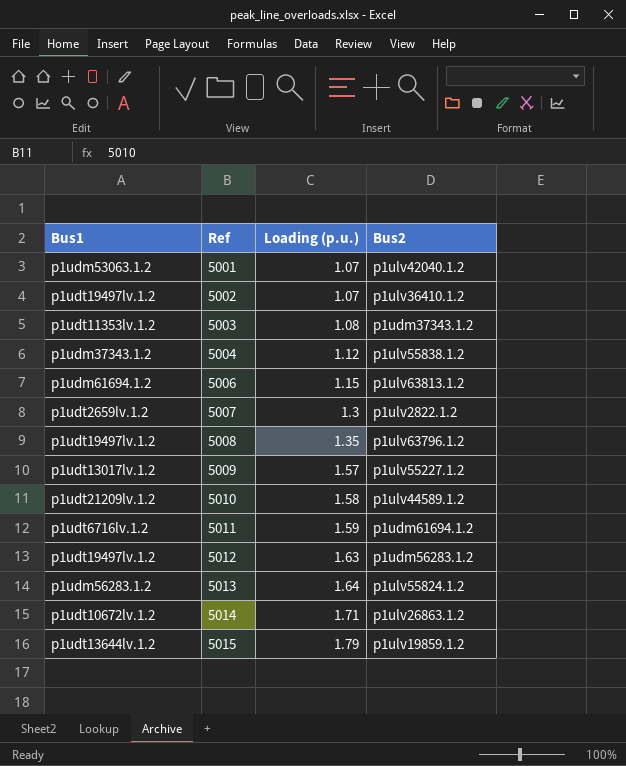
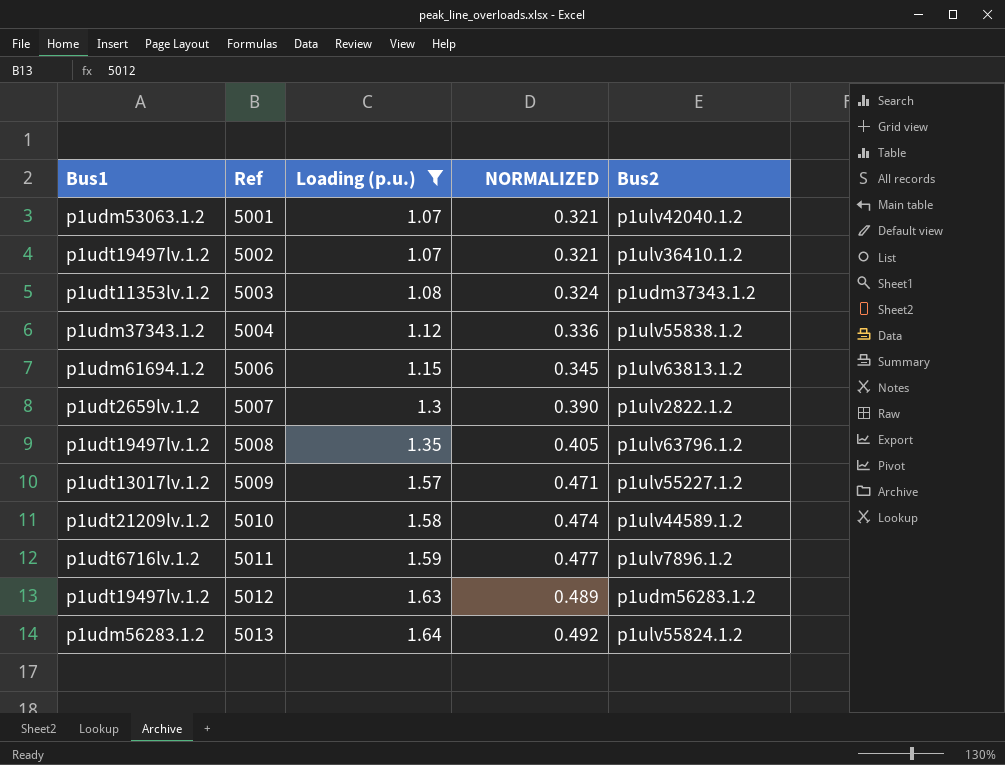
filter: none -> Loading (p.u.) <= 1.64
column NORMALIZED | formula: none -> [Loading (p.u.)] * 0.3
5011 | Bus2: p1udm61694.1.2 -> p1ulv7896.1.2

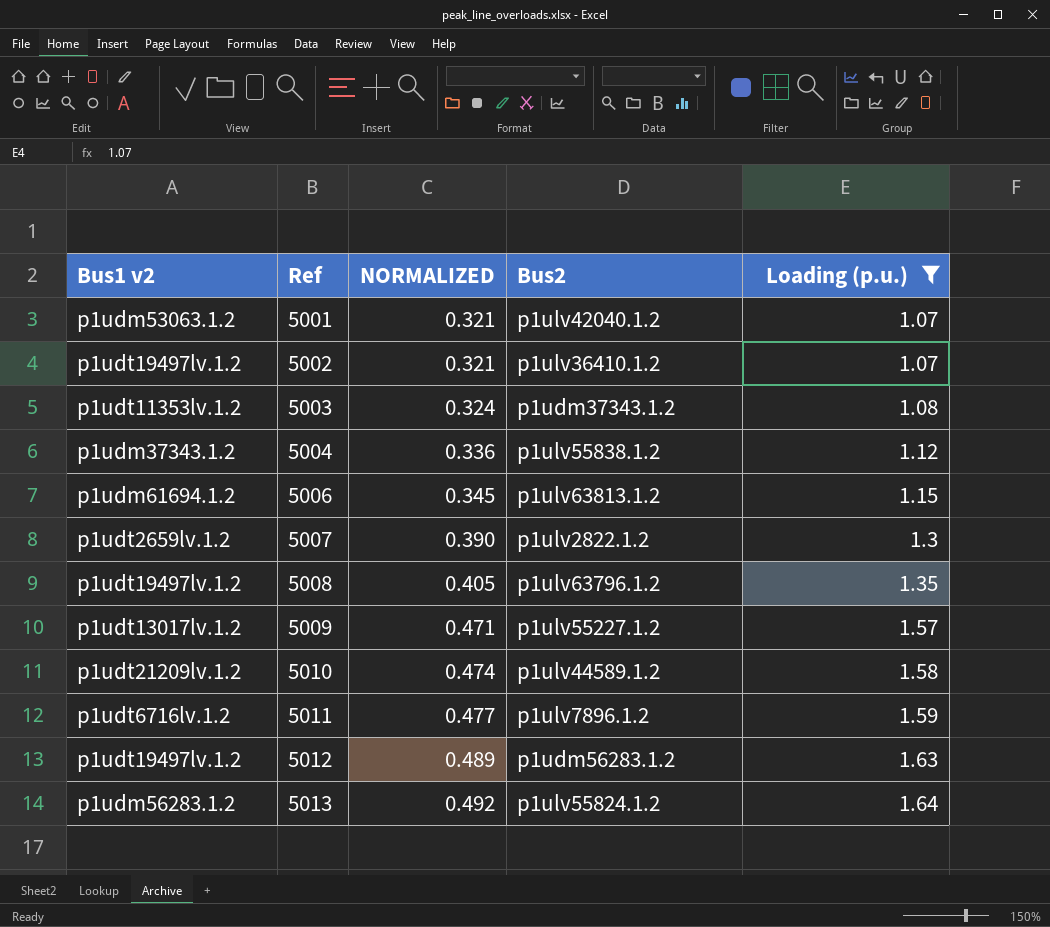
column name: Bus1 -> Bus1 v2
column Loading (p.u.) | position: 3 -> 5

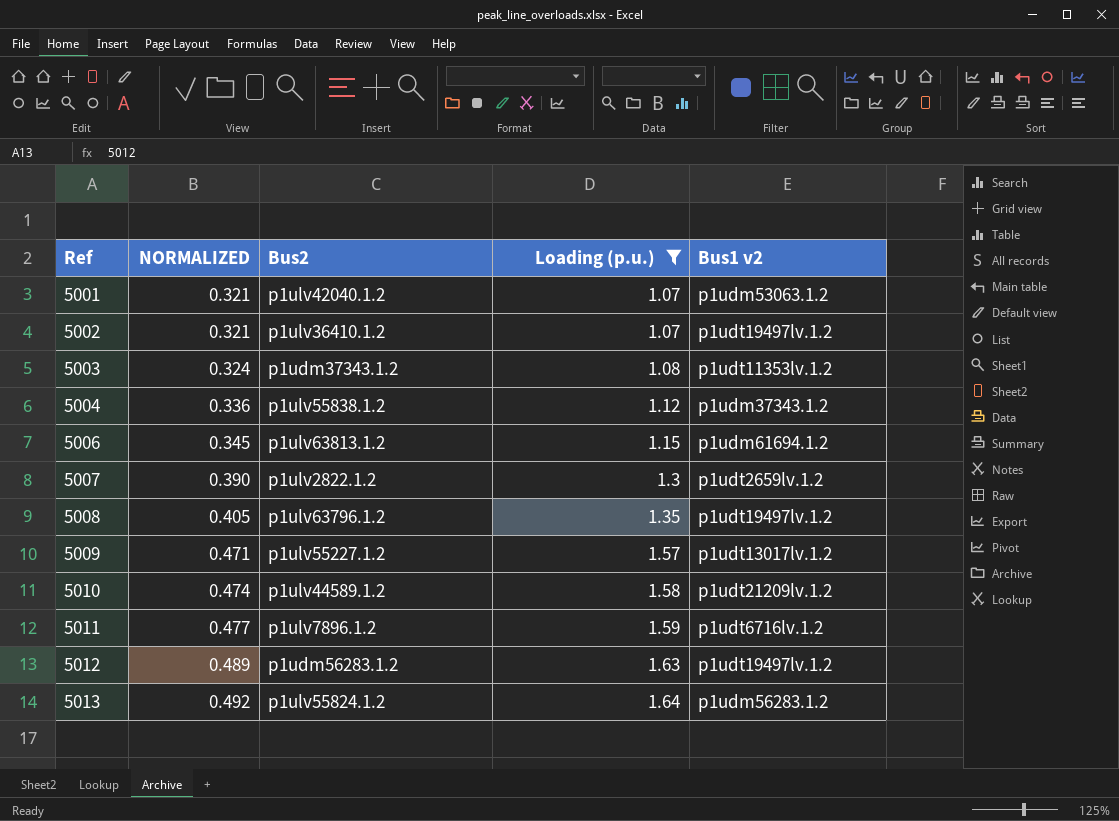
column Bus1 v2 | position: 1 -> 5

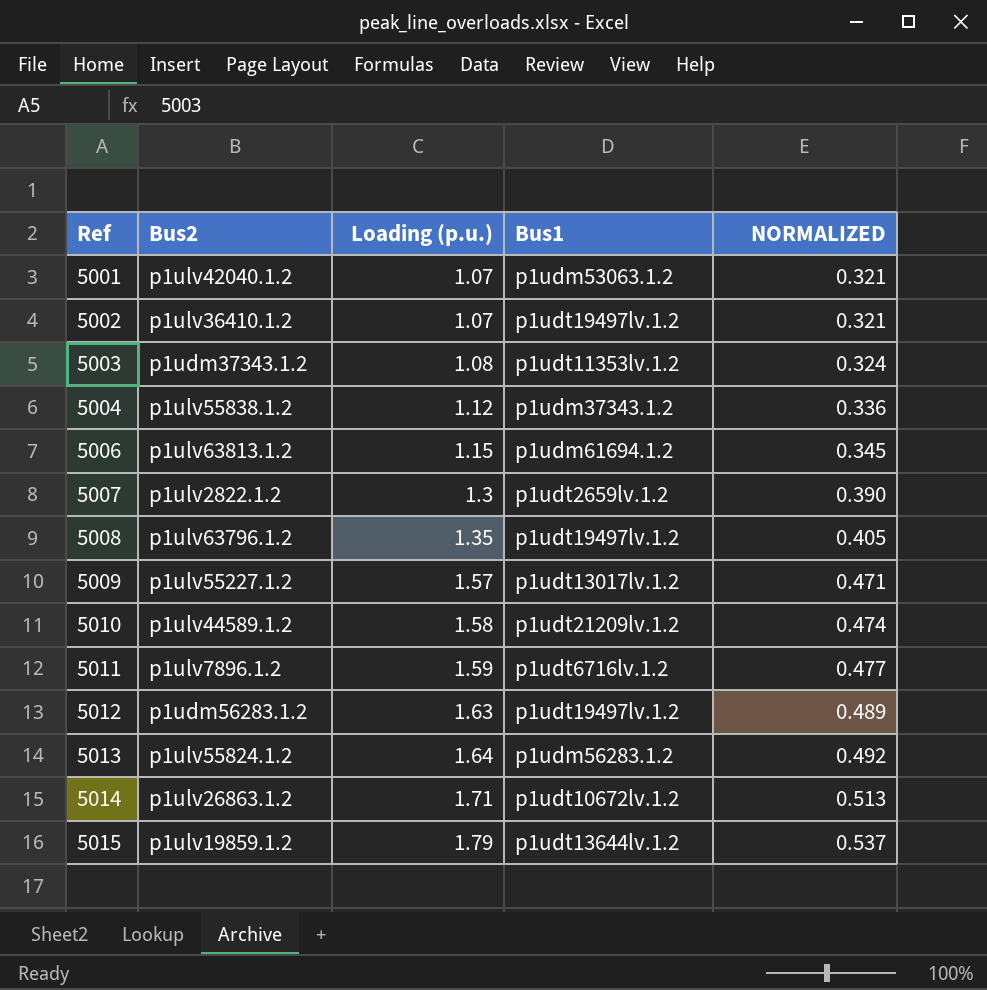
filter: Loading (p.u.) <= 1.64 -> none
column name: Bus1 v2 -> Bus1
column NORMALIZED | position: 2 -> 5

